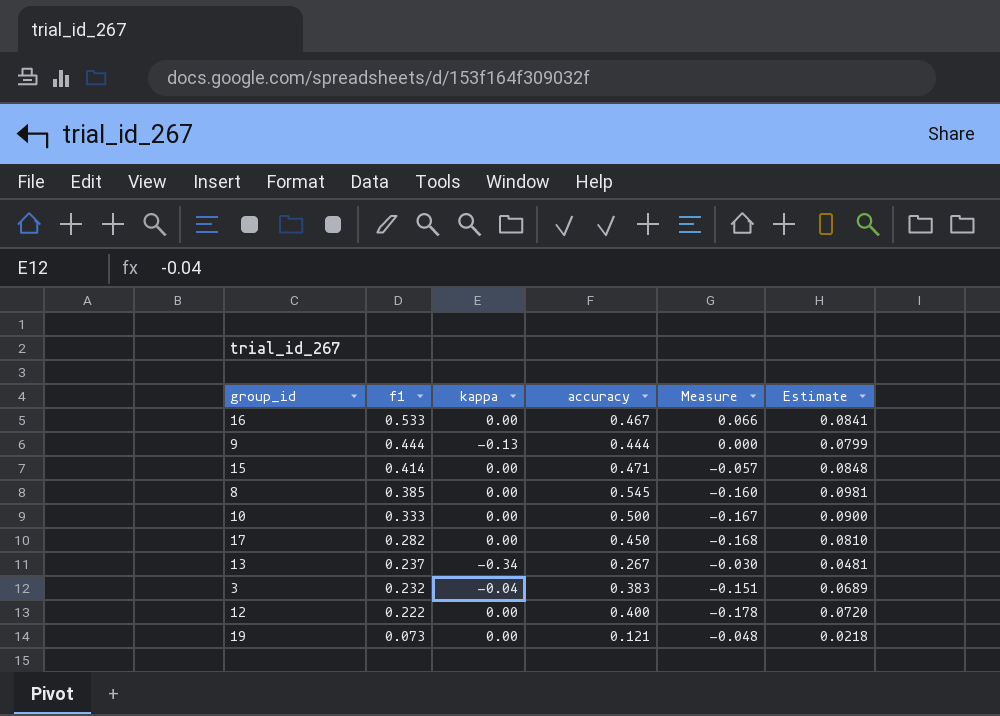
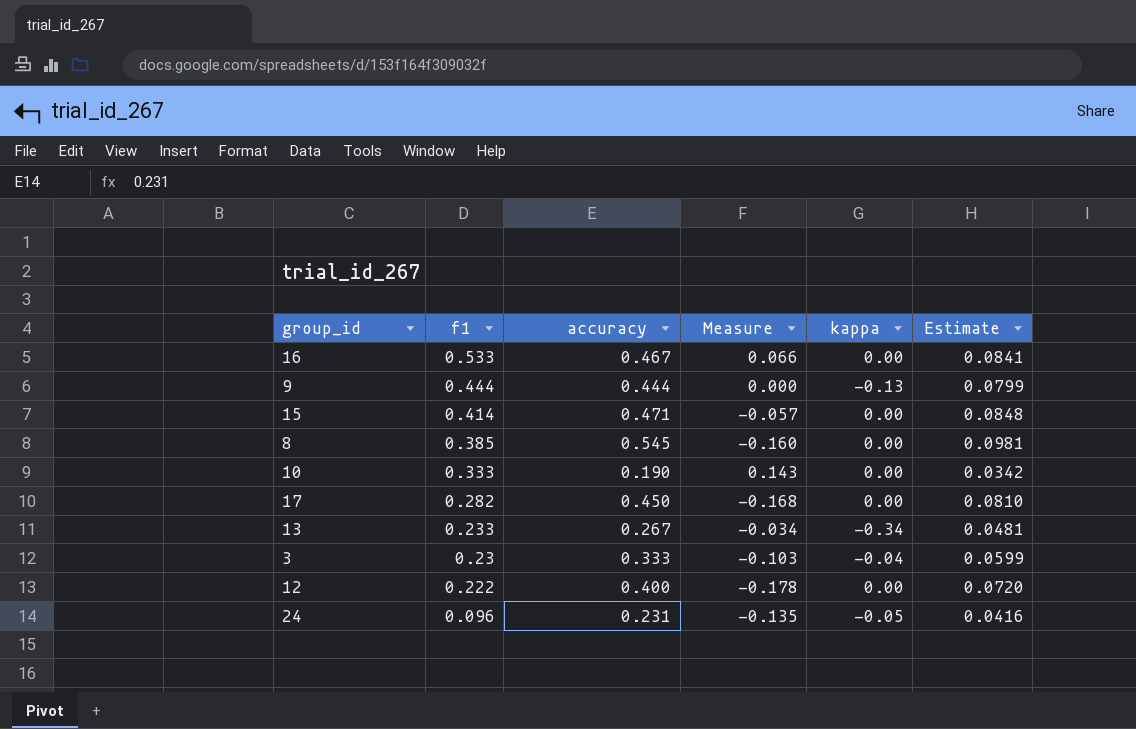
column kappa | position: 3 -> 5
row 19: 0.073 | 0.00 | 0.121 | -0.048 | 0.0218 -> none
10 | accuracy: 0.500 -> 0.190
10 | Measure: -0.167 -> 0.143
10 | Estimate: 0.0900 -> 0.0342
13 | f1: 0.237 -> 0.233
13 | Measure: -0.030 -> -0.034
3 | f1: 0.232 -> 0.23
3 | accuracy: 0.383 -> 0.333
3 | Measure: -0.151 -> -0.103
3 | Estimate: 0.0689 -> 0.0599
row 24: none -> 0.096 | 0.231 | -0.135 | -0.05 | 0.0416

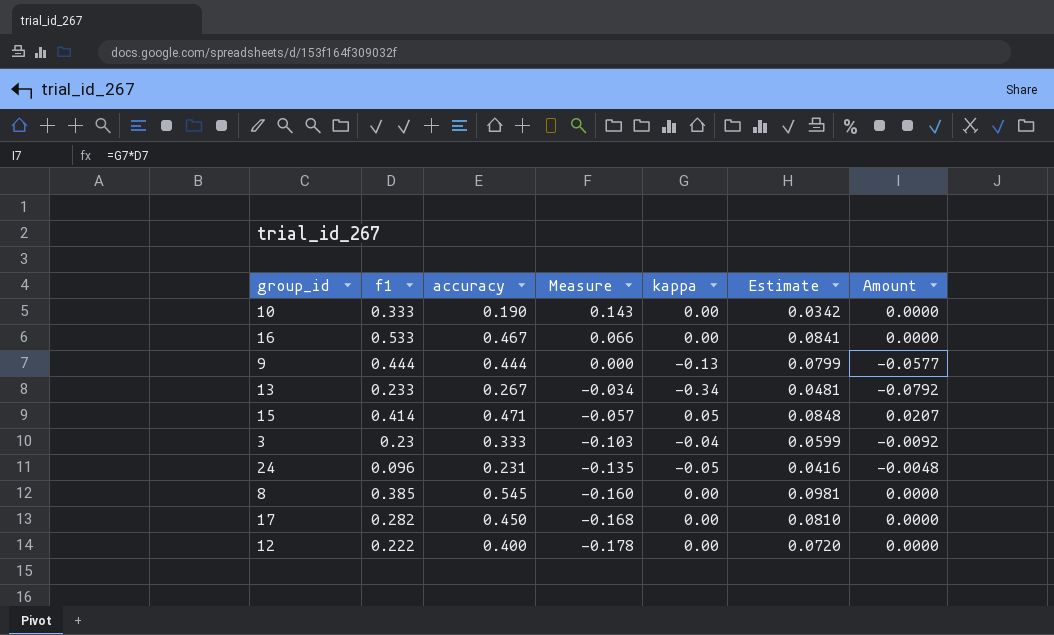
row order: f1 descending -> Measure descending
column Amount | formula: none -> [f1] * [kappa]
15 | kappa: 0.00 -> 0.05

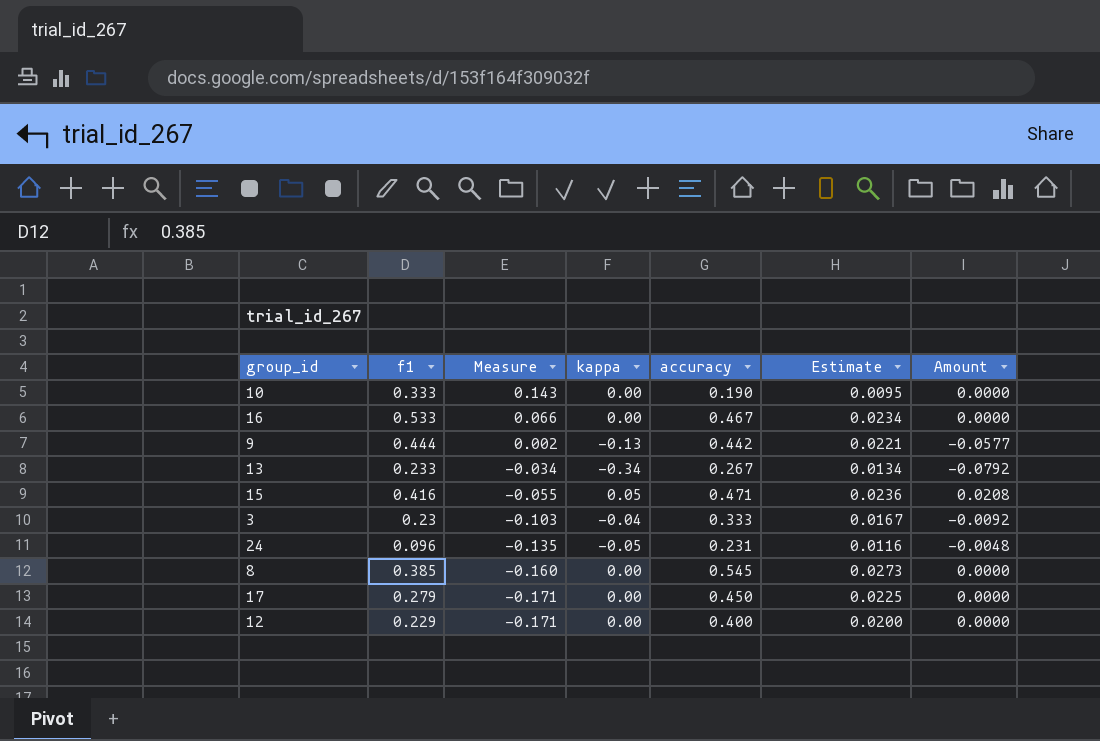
column accuracy | position: 3 -> 5
column Estimate | formula: [accuracy] * 0.18 -> [accuracy] * 0.05
9 | Measure: 0.000 -> 0.002
9 | accuracy: 0.444 -> 0.442
15 | f1: 0.414 -> 0.416
15 | Measure: -0.057 -> -0.055
15 | Amount: 0.0207 -> 0.0208
17 | f1: 0.282 -> 0.279
17 | Measure: -0.168 -> -0.171
12 | f1: 0.222 -> 0.229
12 | Measure: -0.178 -> -0.171

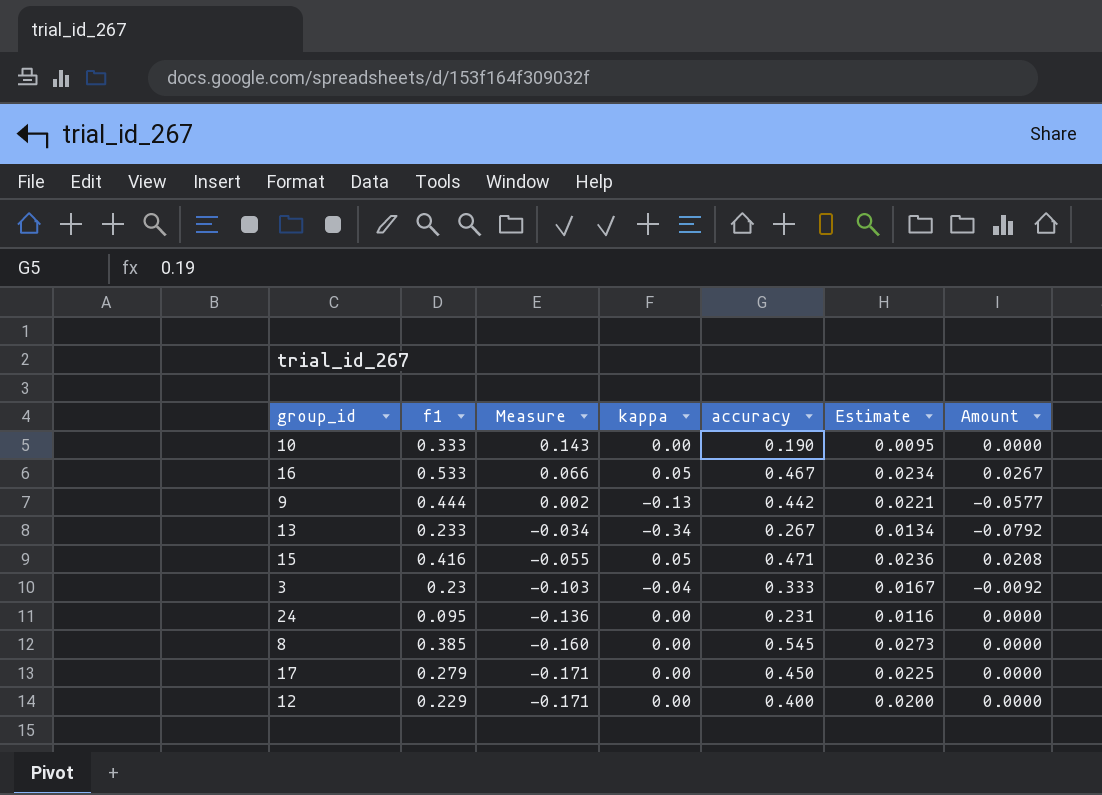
16 | kappa: 0.00 -> 0.05
16 | Amount: 0.0000 -> 0.0267
24 | f1: 0.096 -> 0.095
24 | Measure: -0.135 -> -0.136
24 | kappa: -0.05 -> 0.00
24 | Amount: -0.0048 -> 0.0000

